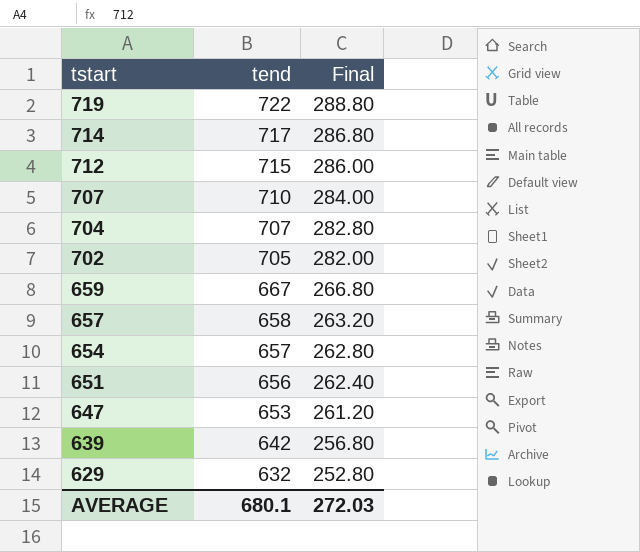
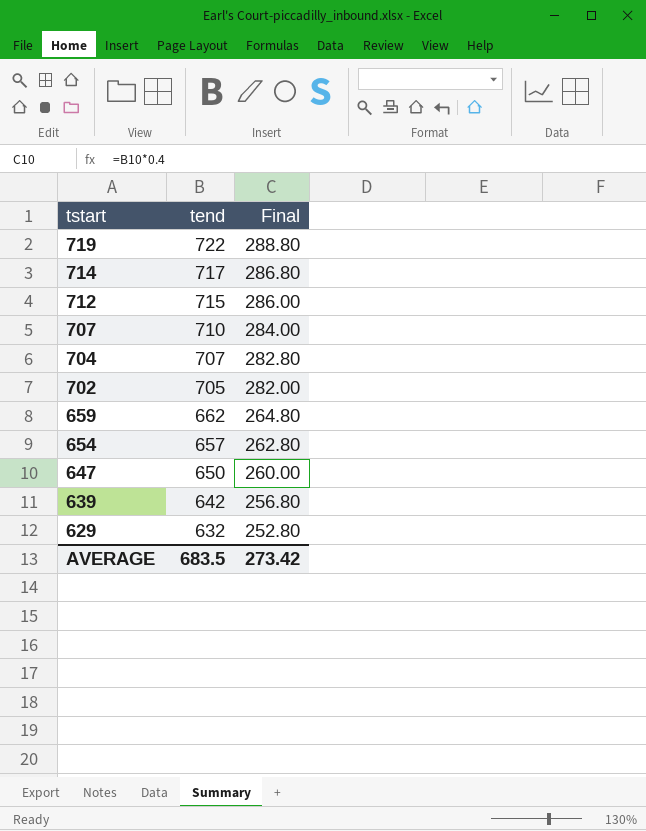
row 657: 658 | 263.20 -> none
row 651: 656 | 262.40 -> none
659 | tend: 667 -> 662
659 | Final: 266.80 -> 264.80
647 | tend: 653 -> 650
647 | Final: 261.20 -> 260.00
AVERAGE | tend: 680.1 -> 683.5
AVERAGE | Final: 272.03 -> 273.42

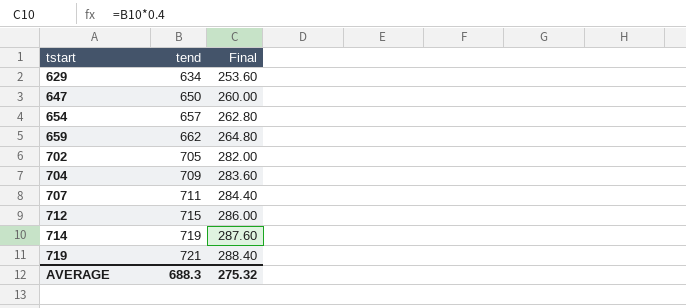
row order: tstart descending -> tstart ascending
row 639: 642 | 256.80 -> none
629 | tend: 632 -> 634
629 | Final: 252.80 -> 253.60
704 | tend: 707 -> 709
704 | Final: 282.80 -> 283.60
707 | tend: 710 -> 711
707 | Final: 284.00 -> 284.40
714 | tend: 717 -> 719
714 | Final: 286.80 -> 287.60
719 | tend: 722 -> 721
719 | Final: 288.80 -> 288.40
AVERAGE | tend: 683.5 -> 688.3
AVERAGE | Final: 273.42 -> 275.32

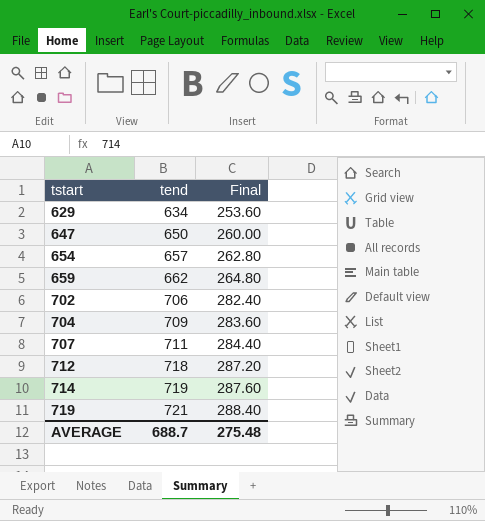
702 | tend: 705 -> 706
702 | Final: 282.00 -> 282.40
712 | tend: 715 -> 718
712 | Final: 286.00 -> 287.20
AVERAGE | tend: 688.3 -> 688.7
AVERAGE | Final: 275.32 -> 275.48

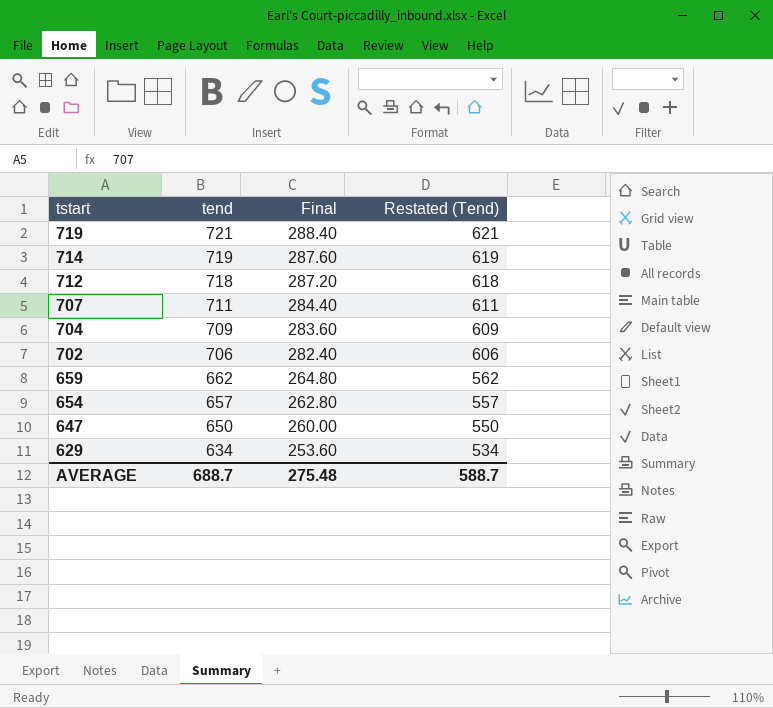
row order: tstart ascending -> tstart descending
column Restated (Tend) | formula: none -> [tend] - 100

